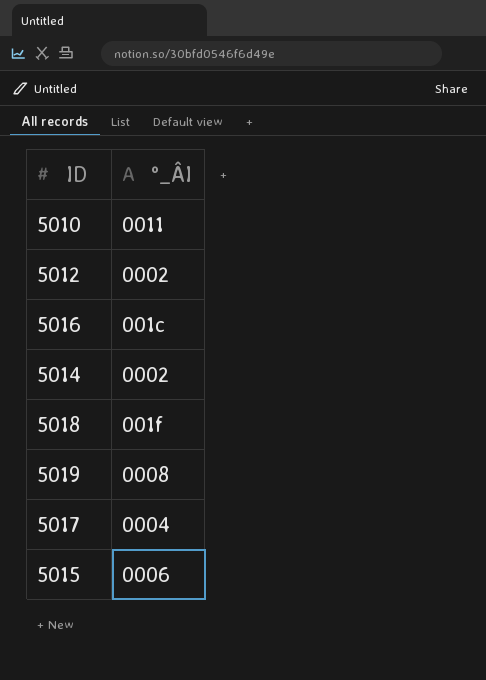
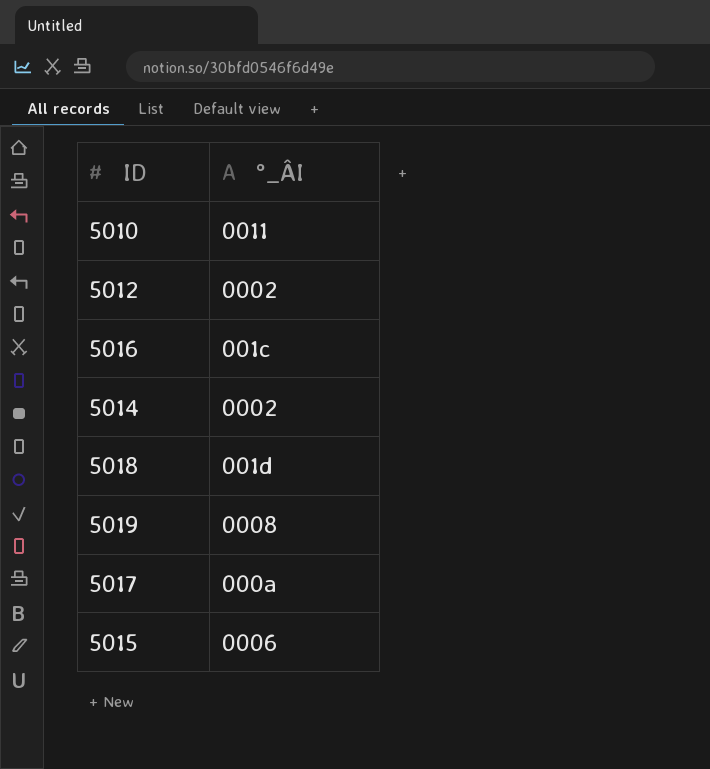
5018 | °_ÂI: 001f -> 001d
5017 | °_ÂI: 0004 -> 000a

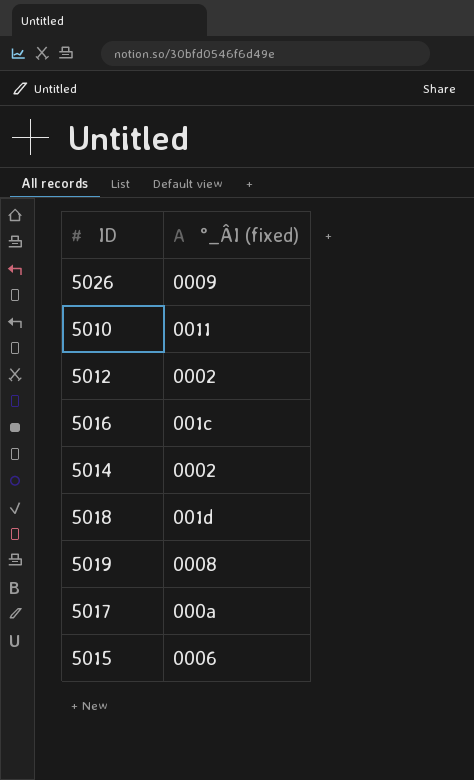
column name: °_ÂI -> °_ÂI (fixed)
row 5026: none -> 0009

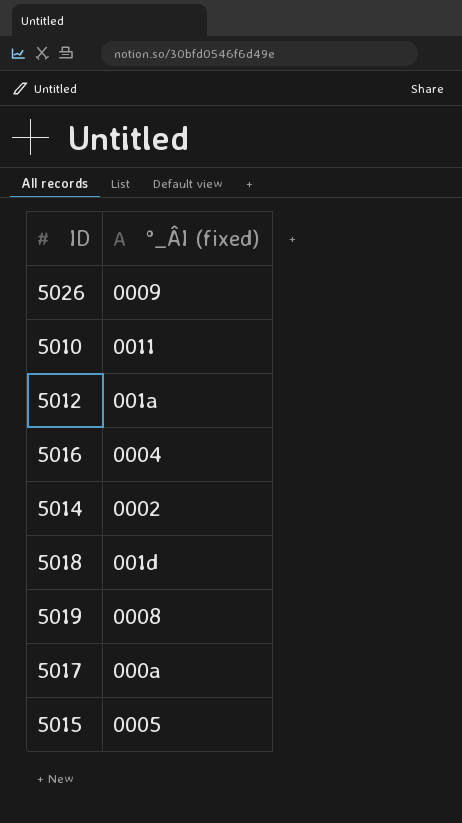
5012 | °_ÂI (fixed): 0002 -> 001a
5016 | °_ÂI (fixed): 001c -> 0004
5015 | °_ÂI (fixed): 0006 -> 0005

